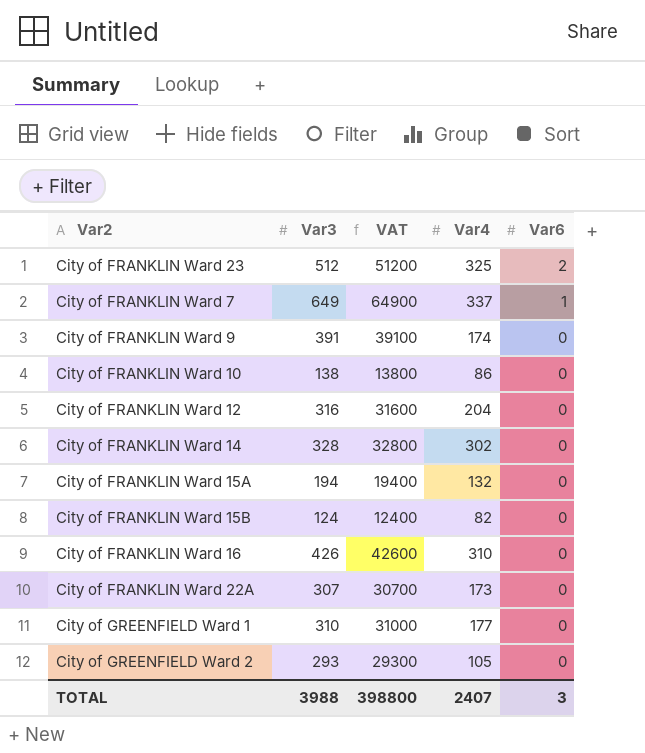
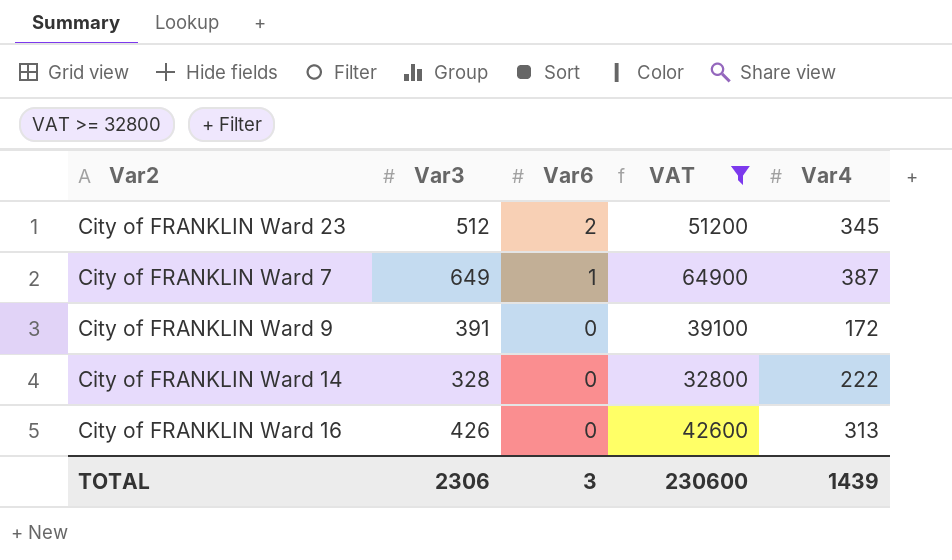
filter: none -> VAT >= 32800
column Var6 | position: 5 -> 3
City of FRANKLIN Ward 23 | Var4: 325 -> 345
City of FRANKLIN Ward 7 | Var4: 337 -> 387
City of FRANKLIN Ward 9 | Var4: 174 -> 172
City of FRANKLIN Ward 14 | Var4: 302 -> 222
City of FRANKLIN Ward 16 | Var4: 310 -> 313
TOTAL | Var3: 3988 -> 2306
TOTAL | VAT: 398800 -> 230600
TOTAL | Var4: 2407 -> 1439

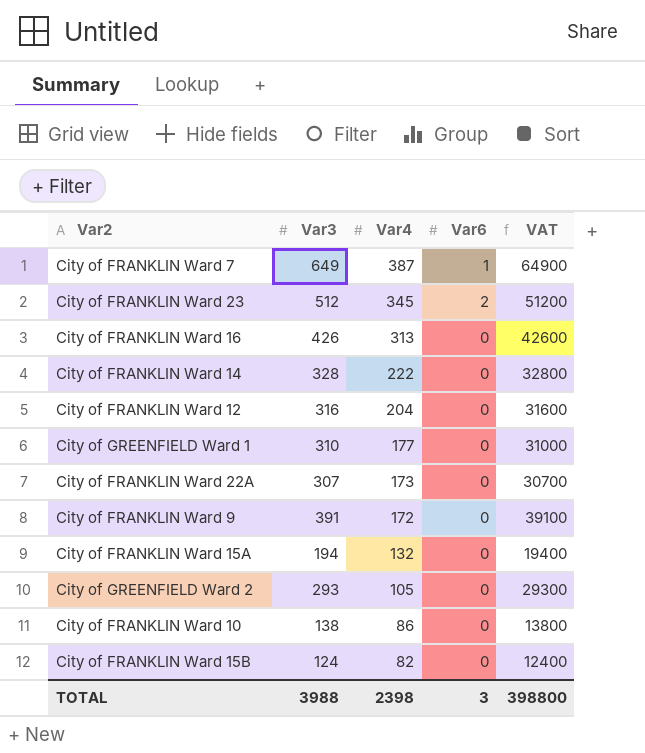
filter: VAT >= 32800 -> none
row order: Var6 descending -> Var4 descending
column Var4 | position: 5 -> 3
TOTAL | Var3: 2306 -> 3988
TOTAL | Var4: 1439 -> 2398
TOTAL | VAT: 230600 -> 398800

